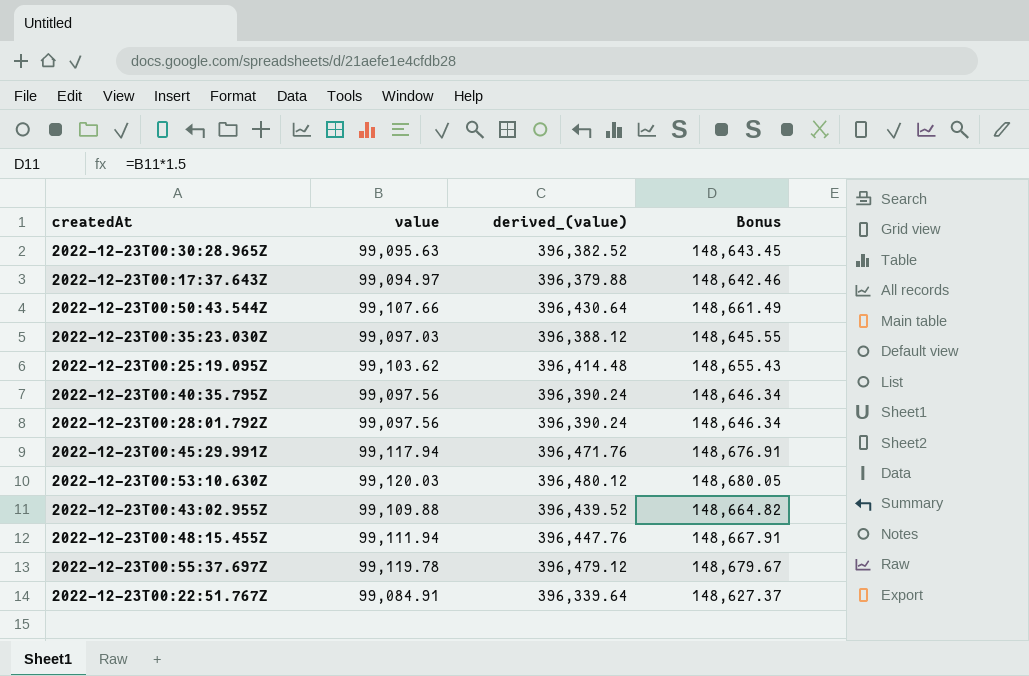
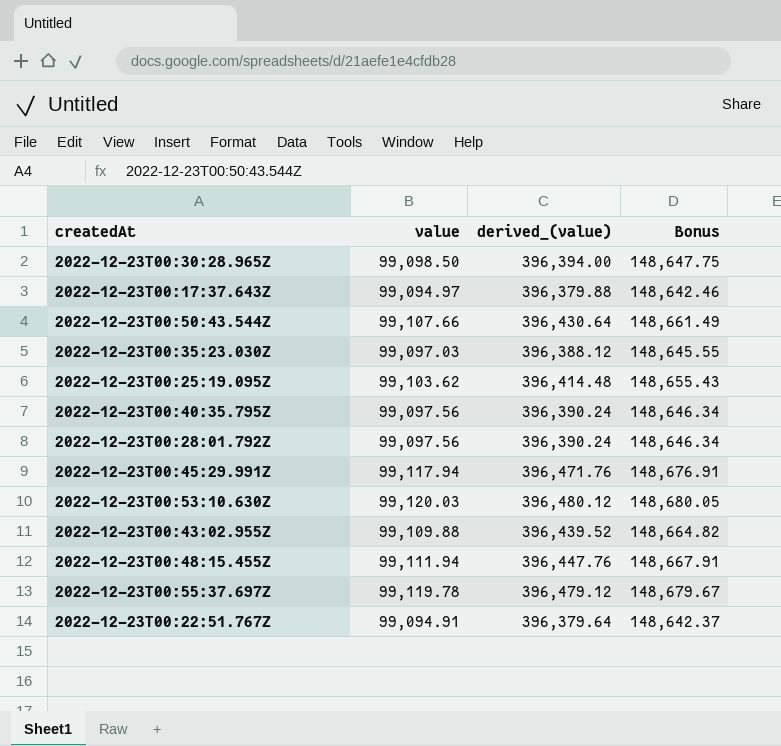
2022-12-23T00:30:28.965Z | value: 99,095.63 -> 99,098.50
2022-12-23T00:30:28.965Z | derived_(value): 396,382.52 -> 396,394.00
2022-12-23T00:30:28.965Z | Bonus: 148,643.45 -> 148,647.75
2022-12-23T00:22:51.767Z | value: 99,084.91 -> 99,094.91
2022-12-23T00:22:51.767Z | derived_(value): 396,339.64 -> 396,379.64
2022-12-23T00:22:51.767Z | Bonus: 148,627.37 -> 148,642.37

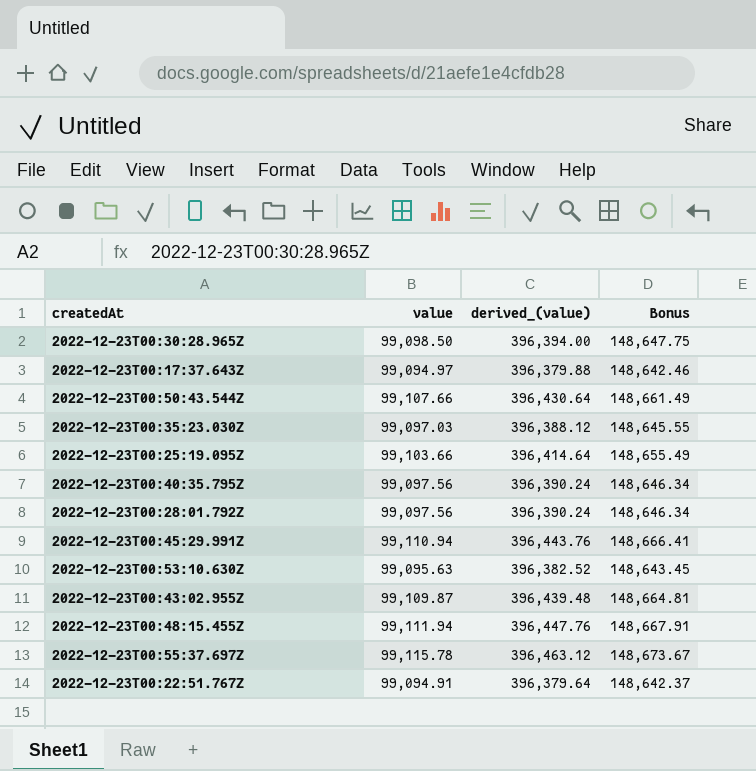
2022-12-23T00:25:19.095Z | value: 99,103.62 -> 99,103.66
2022-12-23T00:25:19.095Z | derived_(value): 396,414.48 -> 396,414.64
2022-12-23T00:25:19.095Z | Bonus: 148,655.43 -> 148,655.49
2022-12-23T00:45:29.991Z | value: 99,117.94 -> 99,110.94
2022-12-23T00:45:29.991Z | derived_(value): 396,471.76 -> 396,443.76
2022-12-23T00:45:29.991Z | Bonus: 148,676.91 -> 148,666.41
2022-12-23T00:53:10.630Z | value: 99,120.03 -> 99,095.63
2022-12-23T00:53:10.630Z | derived_(value): 396,480.12 -> 396,382.52
2022-12-23T00:53:10.630Z | Bonus: 148,680.05 -> 148,643.45
2022-12-23T00:43:02.955Z | value: 99,109.88 -> 99,109.87
2022-12-23T00:43:02.955Z | derived_(value): 396,439.52 -> 396,439.48
2022-12-23T00:43:02.955Z | Bonus: 148,664.82 -> 148,664.81
2022-12-23T00:55:37.697Z | value: 99,119.78 -> 99,115.78
2022-12-23T00:55:37.697Z | derived_(value): 396,479.12 -> 396,463.12
2022-12-23T00:55:37.697Z | Bonus: 148,679.67 -> 148,673.67

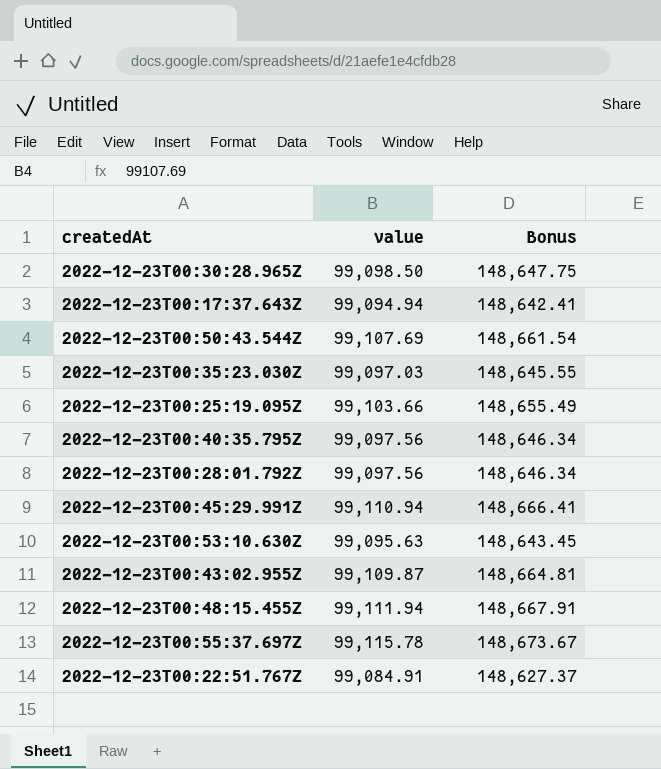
column derived_(value) | formula: [value] * 4 -> none
2022-12-23T00:17:37.643Z | value: 99,094.97 -> 99,094.94
2022-12-23T00:17:37.643Z | Bonus: 148,642.46 -> 148,642.41
2022-12-23T00:50:43.544Z | value: 99,107.66 -> 99,107.69
2022-12-23T00:50:43.544Z | Bonus: 148,661.49 -> 148,661.54
2022-12-23T00:22:51.767Z | value: 99,094.91 -> 99,084.91
2022-12-23T00:22:51.767Z | Bonus: 148,642.37 -> 148,627.37

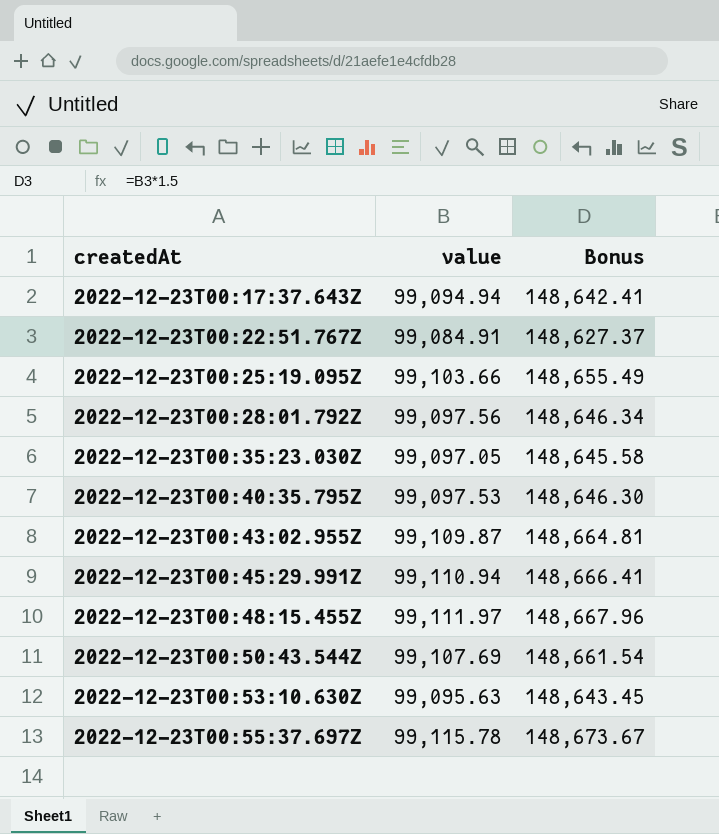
row order: none -> createdAt ascending
row 2022-12-23T00:30:28.965Z: 99,098.50 | 148,647.75 -> none
2022-12-23T00:35:23.030Z | value: 99,097.03 -> 99,097.05
2022-12-23T00:35:23.030Z | Bonus: 148,645.55 -> 148,645.58
2022-12-23T00:40:35.795Z | value: 99,097.56 -> 99,097.53
2022-12-23T00:40:35.795Z | Bonus: 148,646.34 -> 148,646.30
2022-12-23T00:48:15.455Z | value: 99,111.94 -> 99,111.97
2022-12-23T00:48:15.455Z | Bonus: 148,667.91 -> 148,667.96

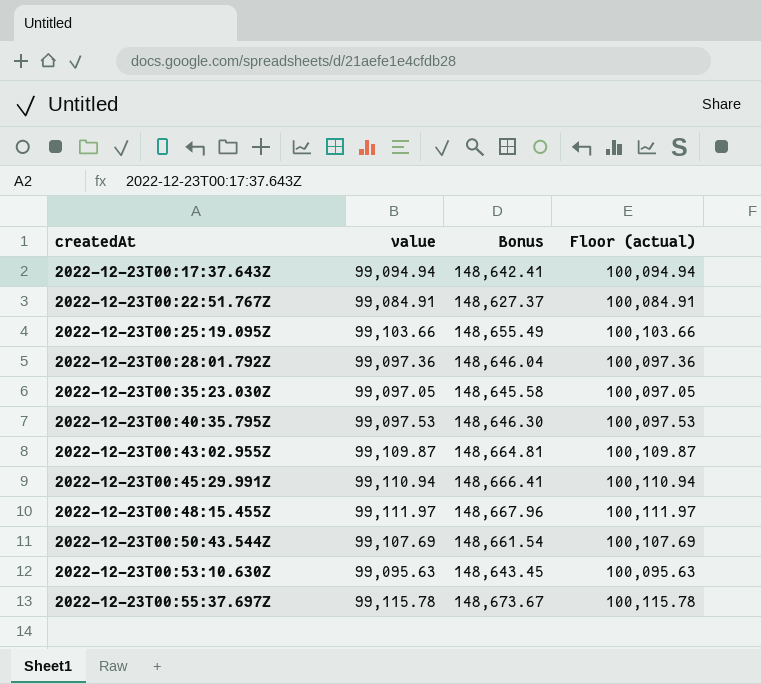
column Floor (actual) | formula: none -> [value] + 1000
2022-12-23T00:28:01.792Z | value: 99,097.56 -> 99,097.36
2022-12-23T00:28:01.792Z | Bonus: 148,646.34 -> 148,646.04

